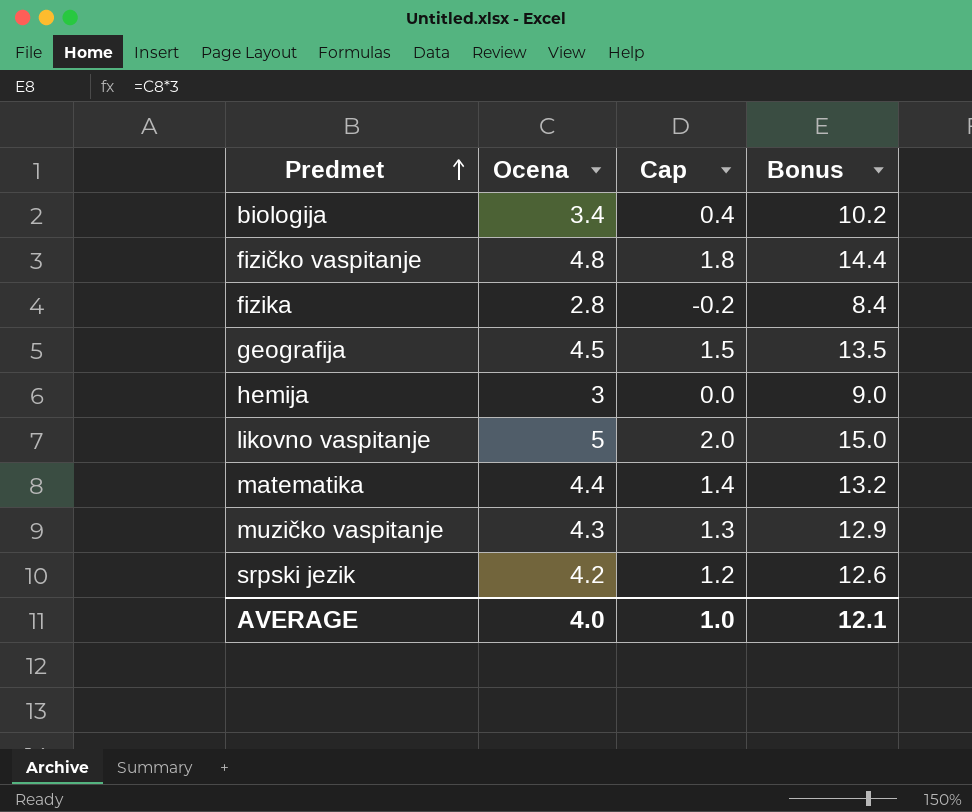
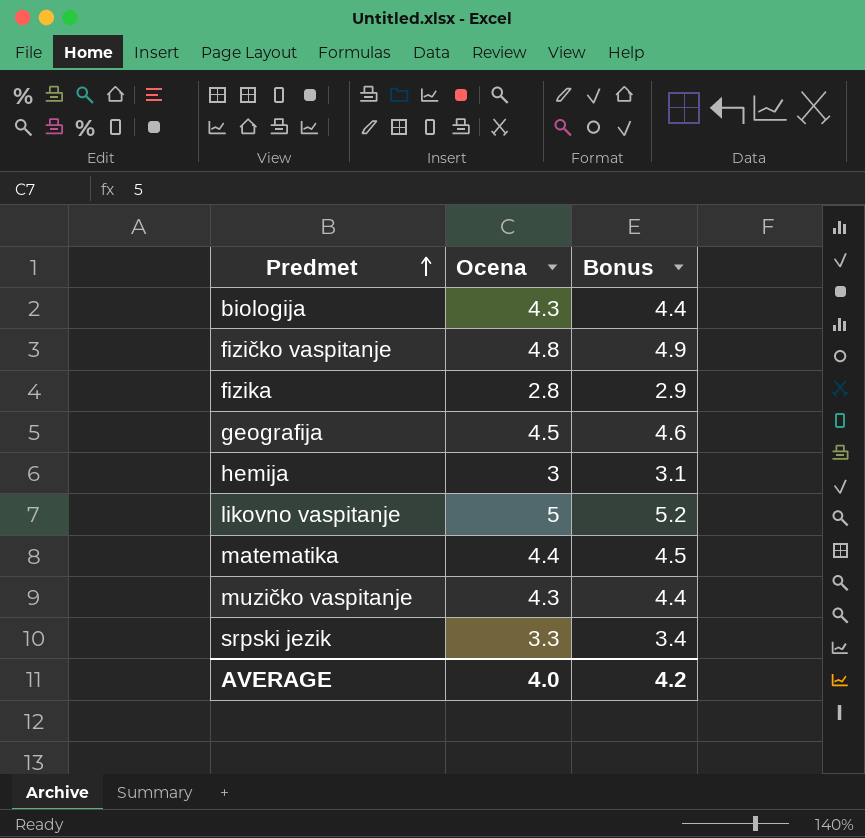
column Cap | formula: [Ocena] - 3 -> none
column Bonus | formula: [Ocena] * 3 -> [Ocena] * 1.03
biologija | Ocena: 3.4 -> 4.3
srpski jezik | Ocena: 4.2 -> 3.3
AVERAGE | Bonus: 12.1 -> 4.2

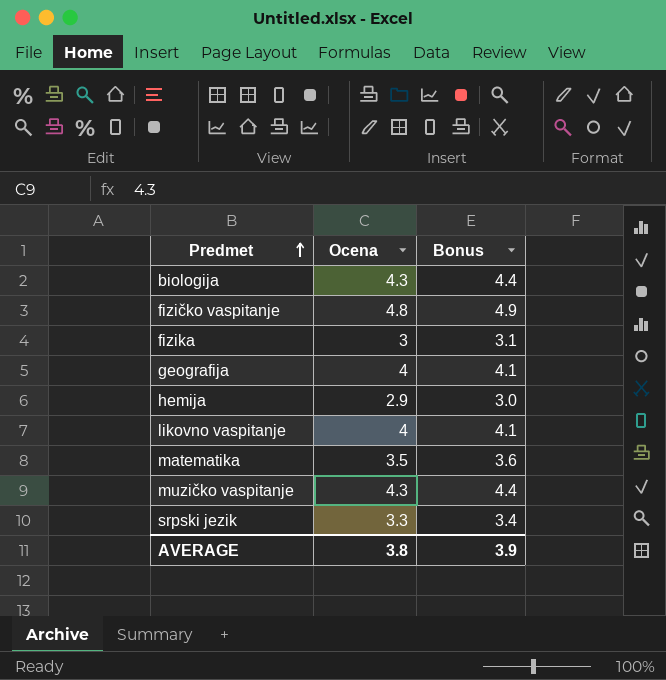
fizika | Ocena: 2.8 -> 3
fizika | Bonus: 2.9 -> 3.1
geografija | Ocena: 4.5 -> 4
geografija | Bonus: 4.6 -> 4.1
hemija | Ocena: 3 -> 2.9
hemija | Bonus: 3.1 -> 3.0
likovno vaspitanje | Ocena: 5 -> 4
likovno vaspitanje | Bonus: 5.2 -> 4.1
matematika | Ocena: 4.4 -> 3.5
matematika | Bonus: 4.5 -> 3.6
AVERAGE | Ocena: 4.0 -> 3.8
AVERAGE | Bonus: 4.2 -> 3.9

